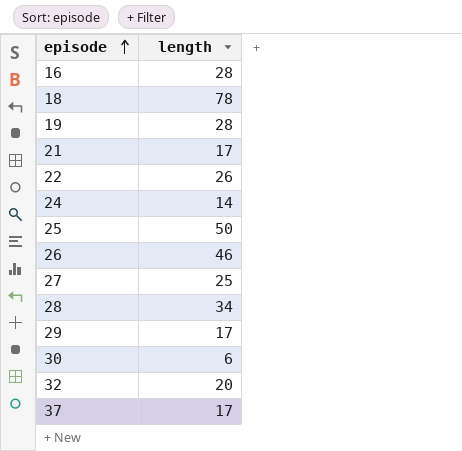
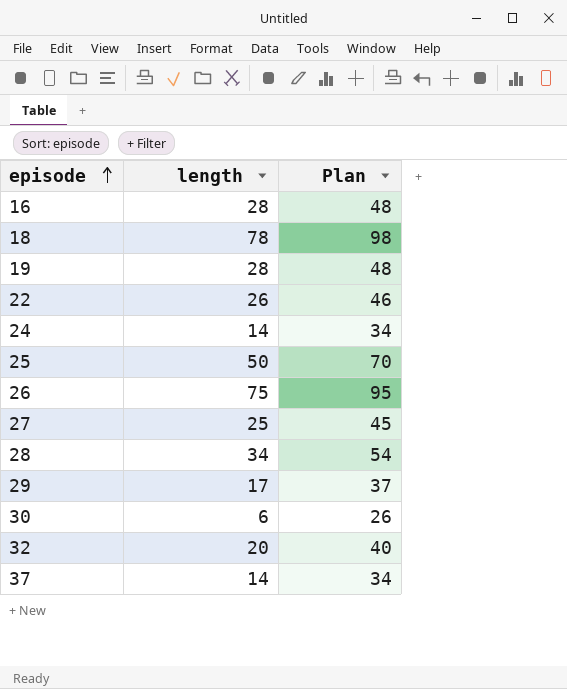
column Plan | formula: none -> [length] + 20
row 21: 17 -> none
26 | length: 46 -> 75
37 | length: 17 -> 14

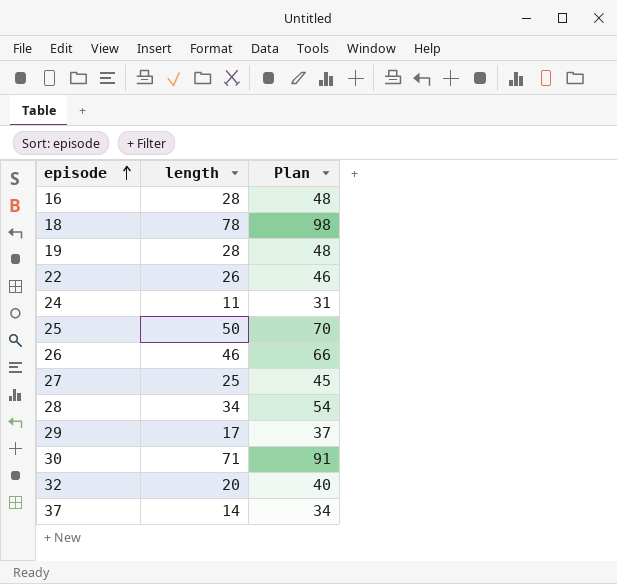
24 | length: 14 -> 11
24 | Plan: 34 -> 31
26 | length: 75 -> 46
26 | Plan: 95 -> 66
30 | length: 6 -> 71
30 | Plan: 26 -> 91

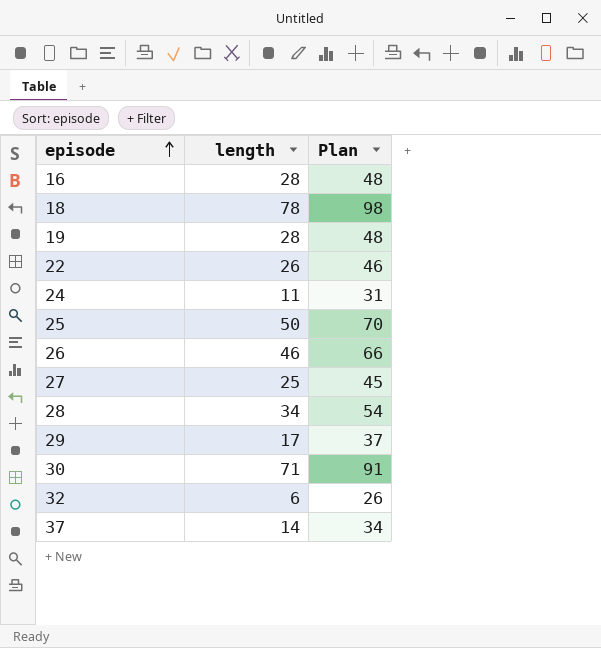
32 | length: 20 -> 6
32 | Plan: 40 -> 26

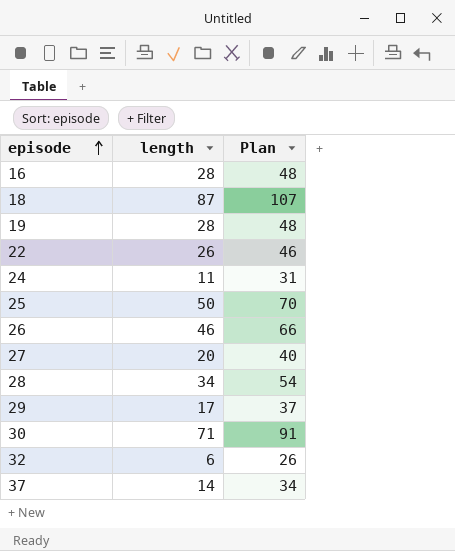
18 | length: 78 -> 87
18 | Plan: 98 -> 107
27 | length: 25 -> 20
27 | Plan: 45 -> 40

